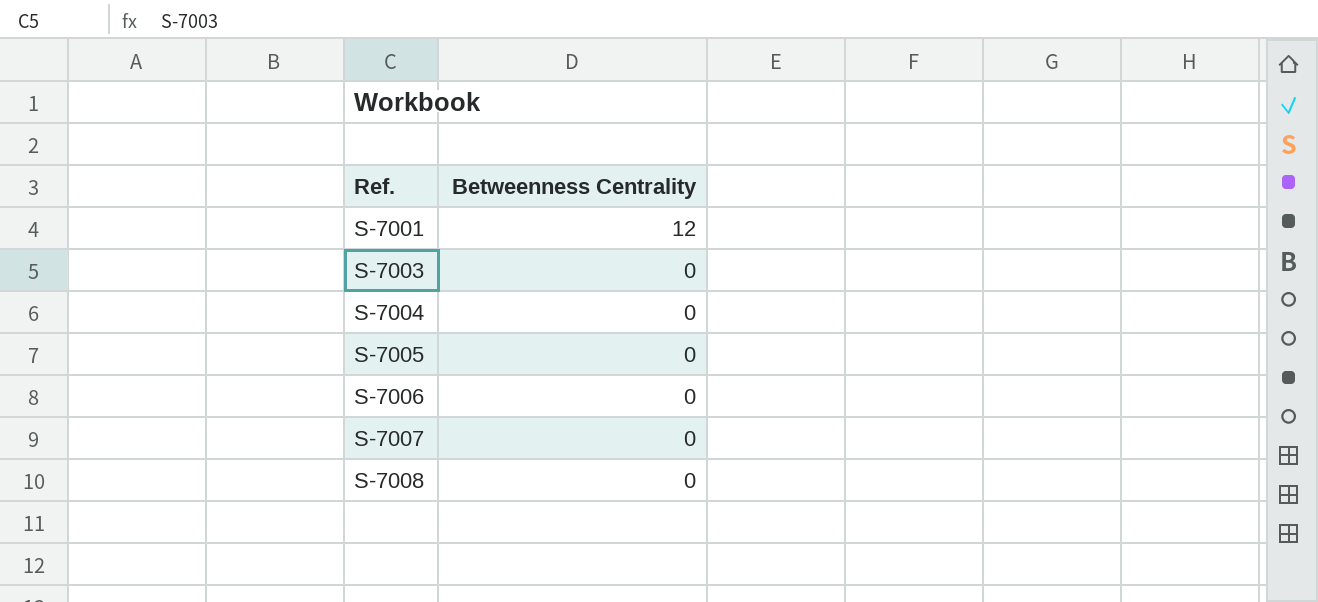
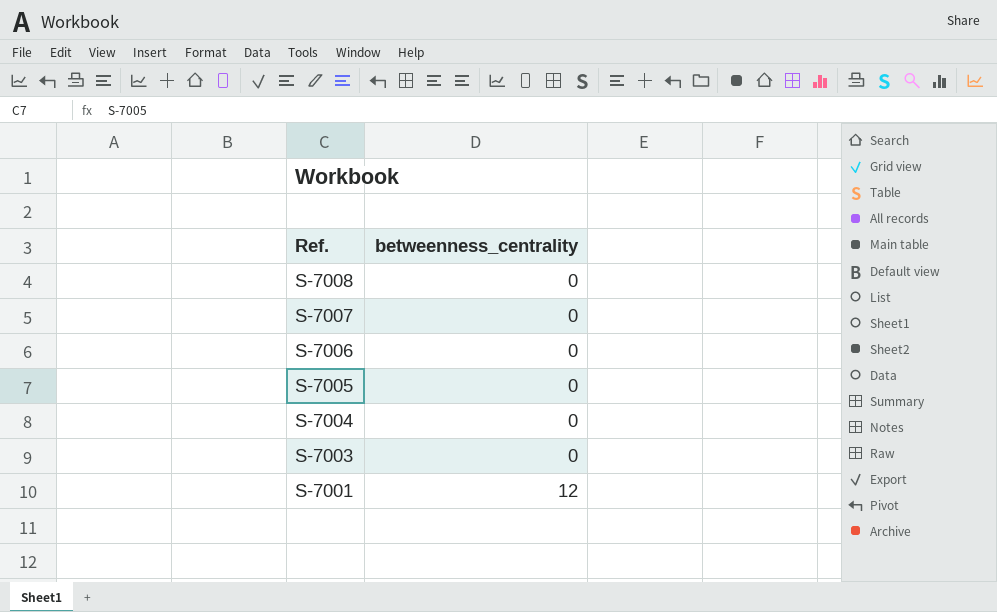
row order: Ref. ascending -> Ref. descending
column name: Betweenness Centrality -> betweenness_centrality

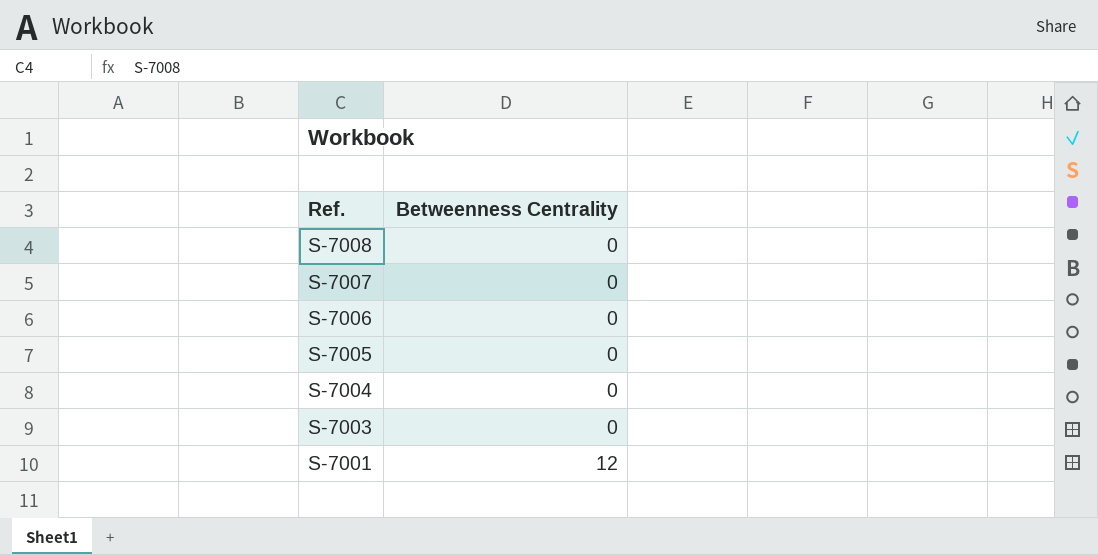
column name: betweenness_centrality -> Betweenness Centrality

